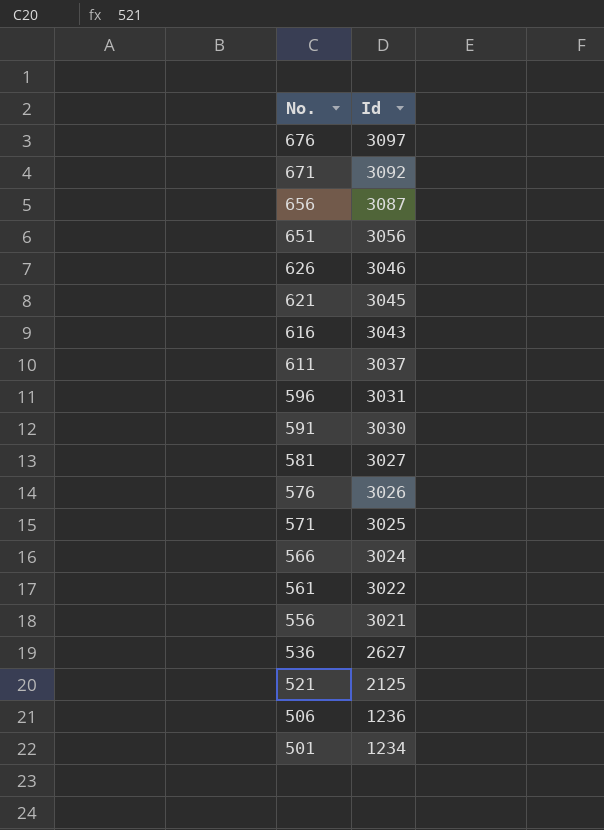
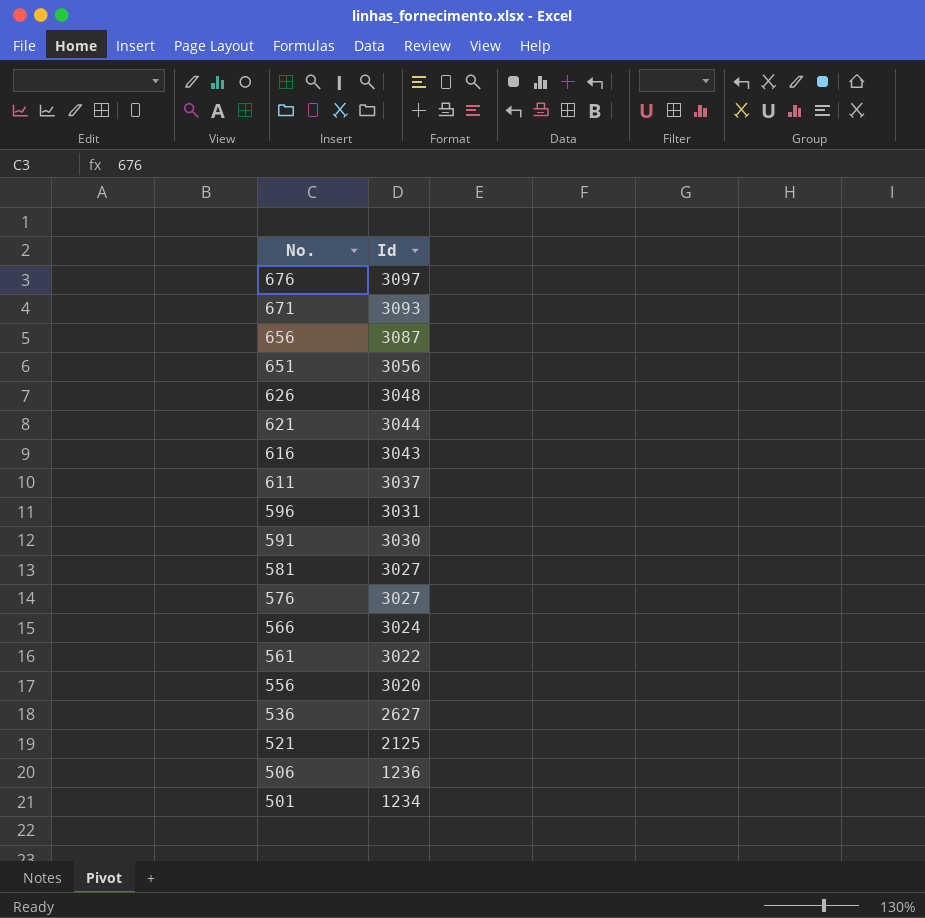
row 571: 3025 -> none
671 | Id: 3092 -> 3093
626 | Id: 3046 -> 3048
621 | Id: 3045 -> 3044
576 | Id: 3026 -> 3027
556 | Id: 3021 -> 3020

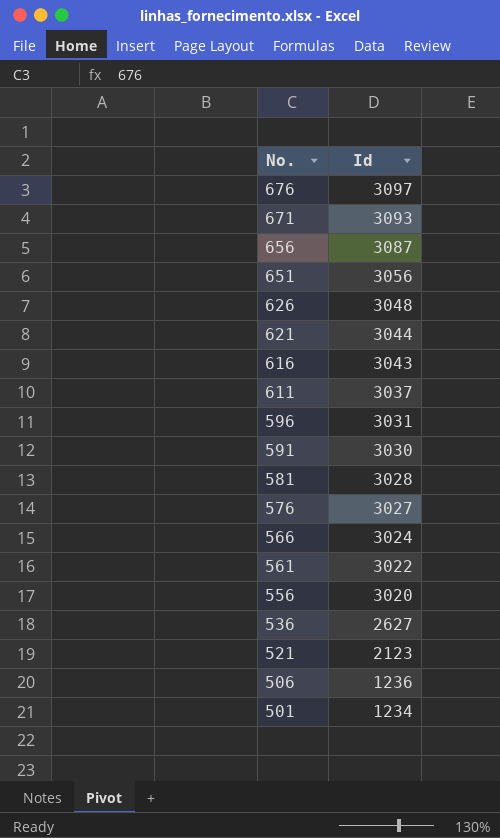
581 | Id: 3027 -> 3028
521 | Id: 2125 -> 2123

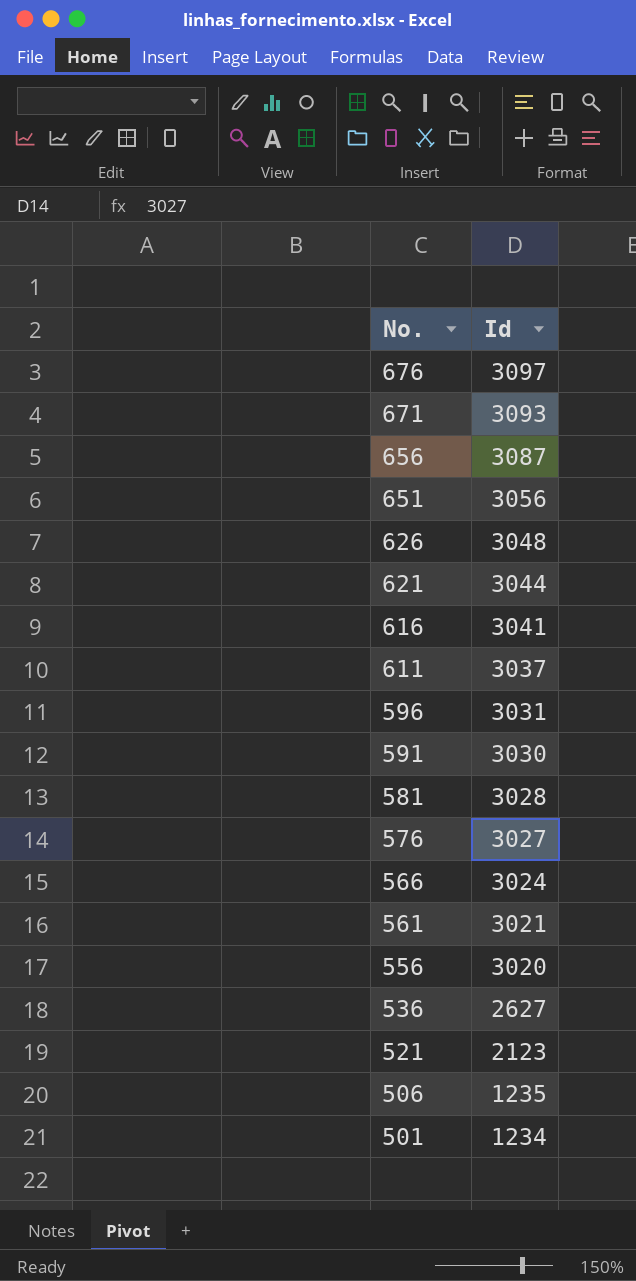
616 | Id: 3043 -> 3041
561 | Id: 3022 -> 3021
506 | Id: 1236 -> 1235

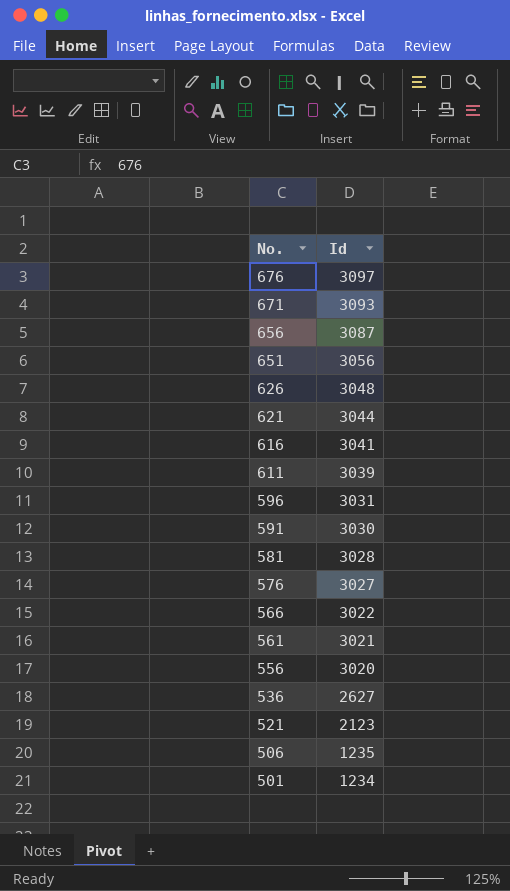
611 | Id: 3037 -> 3039
566 | Id: 3024 -> 3022

